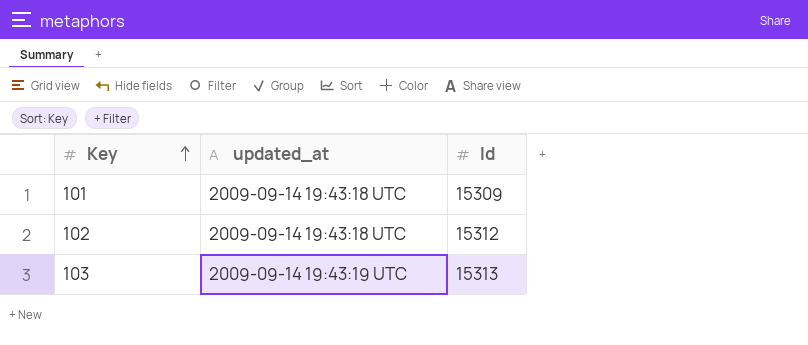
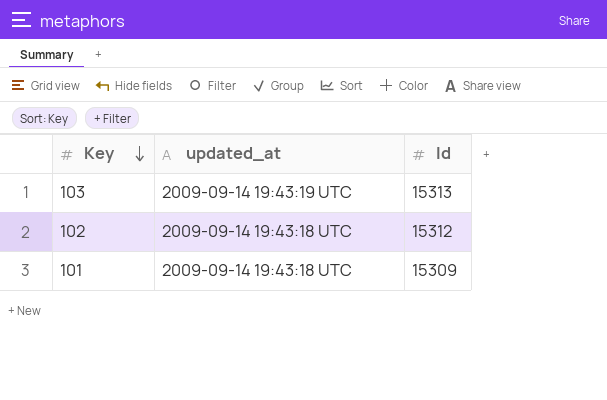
row order: Key ascending -> Key descending

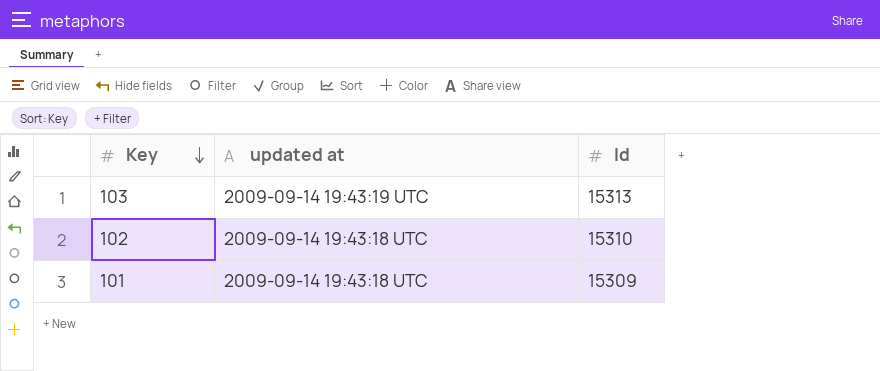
column name: updated_at -> updated at
102 | Id: 15312 -> 15310

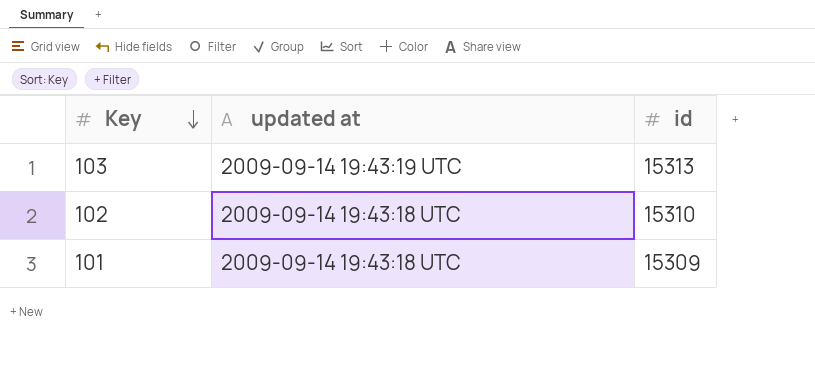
column name: Id -> id

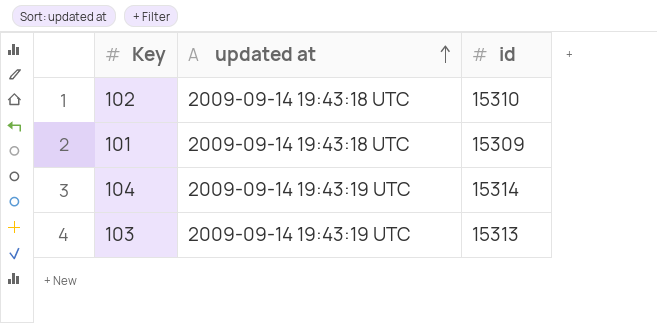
row order: Key descending -> updated at ascending
row 104: none -> 2009-09-14 19:43:19 UTC | 15314

